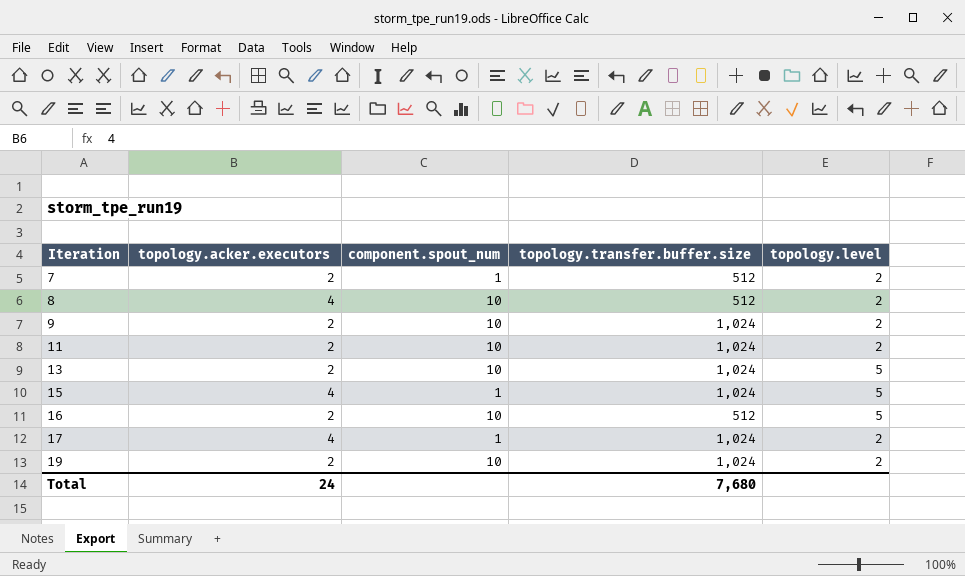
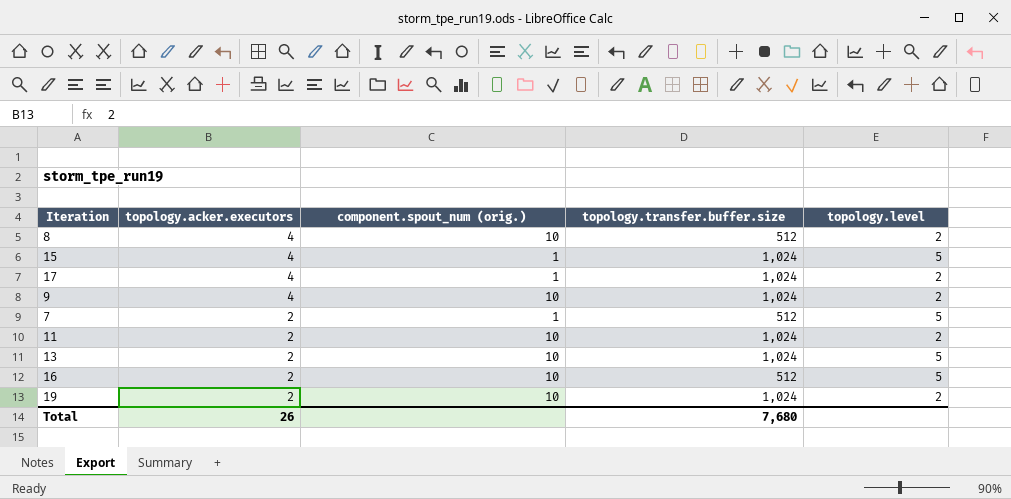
row order: Iteration ascending -> topology.acker.executors descending
column name: component.spout_num -> component.spout_num (orig.)
9 | topology.acker.executors: 2 -> 4
7 | topology.level: 2 -> 5
Total | topology.acker.executors: 24 -> 26

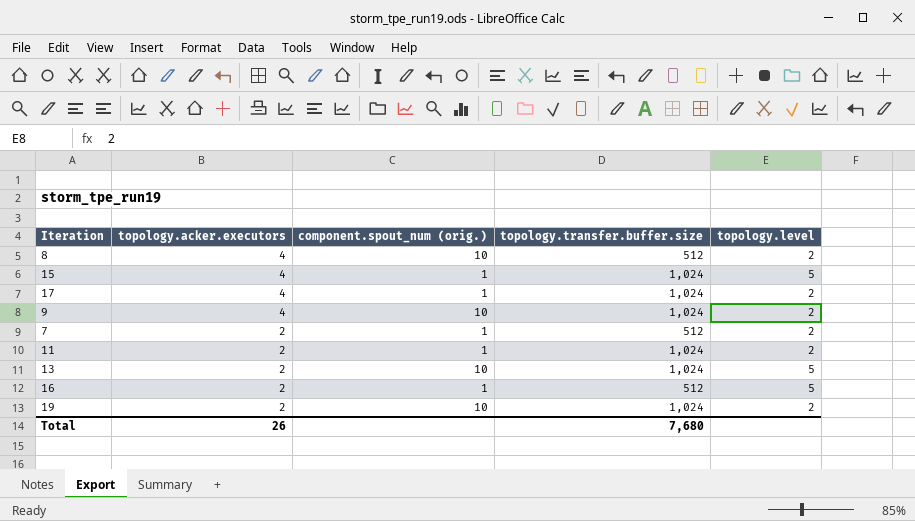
7 | topology.level: 5 -> 2
11 | component.spout_num (orig.): 10 -> 1
16 | component.spout_num (orig.): 10 -> 1

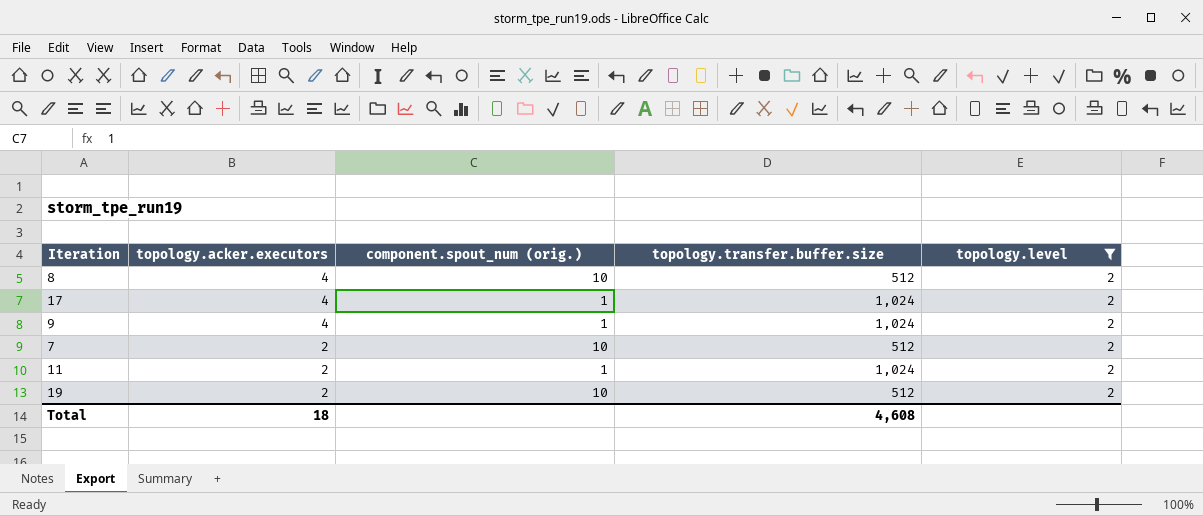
filter: none -> topology.level = 2
9 | component.spout_num (orig.): 10 -> 1
7 | component.spout_num (orig.): 1 -> 10
19 | topology.transfer.buffer.size: 1,024 -> 512
Total | topology.acker.executors: 26 -> 18
Total | topology.transfer.buffer.size: 7,680 -> 4,608

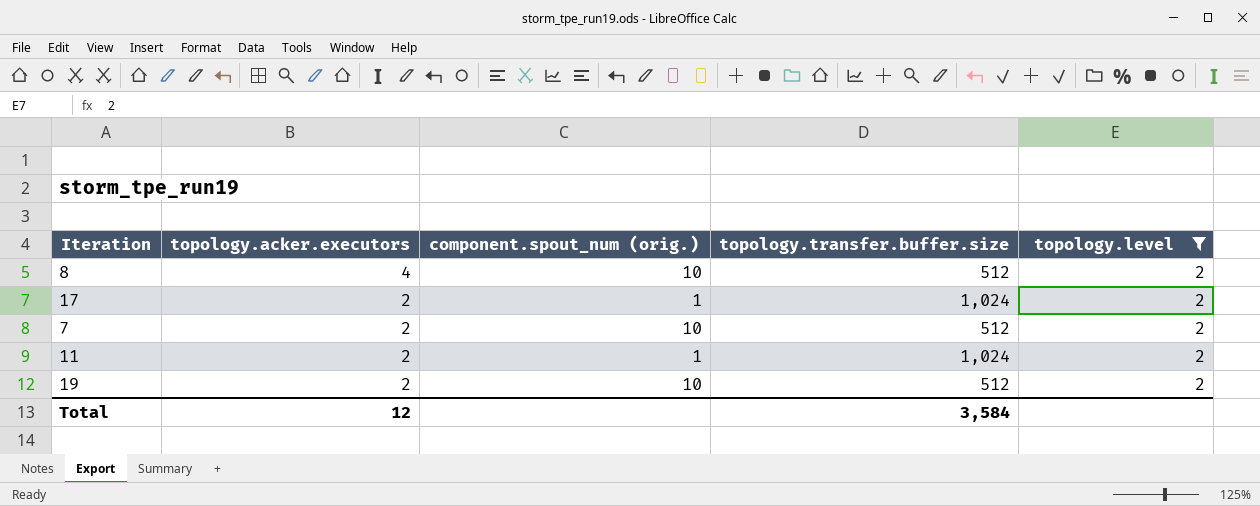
row 9: 4 | 1 | 1,024 | 2 -> none
17 | topology.acker.executors: 4 -> 2
Total | topology.acker.executors: 18 -> 12
Total | topology.transfer.buffer.size: 4,608 -> 3,584

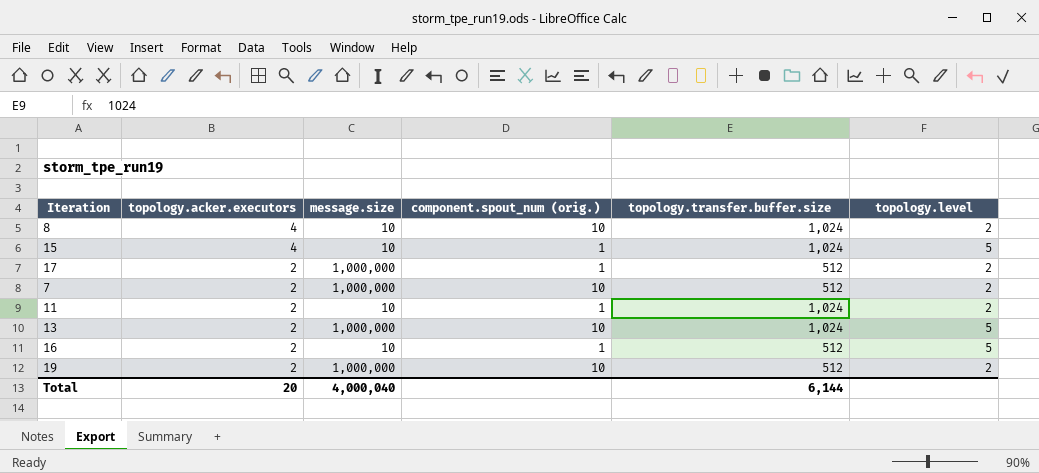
filter: topology.level = 2 -> none
column message.size | position: none -> 3
8 | topology.transfer.buffer.size: 512 -> 1,024
17 | topology.transfer.buffer.size: 1,024 -> 512
Total | topology.acker.executors: 12 -> 20
Total | topology.transfer.buffer.size: 3,584 -> 6,144

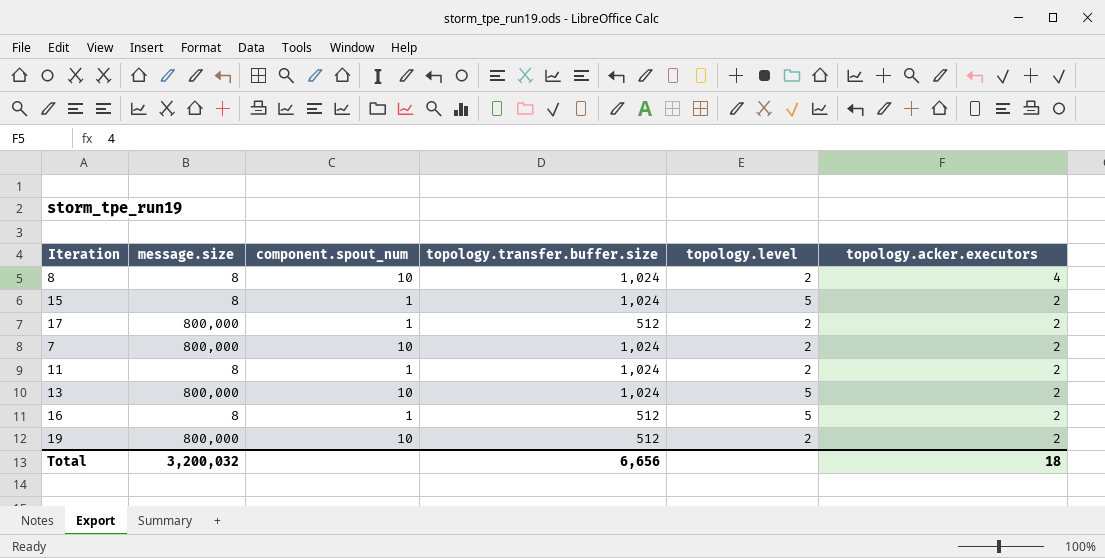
column name: component.spout_num (orig.) -> component.spout_num
column topology.acker.executors | position: 2 -> 6
8 | message.size: 10 -> 8
15 | message.size: 10 -> 8
15 | topology.acker.executors: 4 -> 2
17 | message.size: 1,000,000 -> 800,000
7 | message.size: 1,000,000 -> 800,000
7 | topology.transfer.buffer.size: 512 -> 1,024
11 | message.size: 10 -> 8
13 | message.size: 1,000,000 -> 800,000
16 | message.size: 10 -> 8
19 | message.size: 1,000,000 -> 800,000
Total | message.size: 4,000,040 -> 3,200,032
Total | topology.transfer.buffer.size: 6,144 -> 6,656
Total | topology.acker.executors: 20 -> 18

